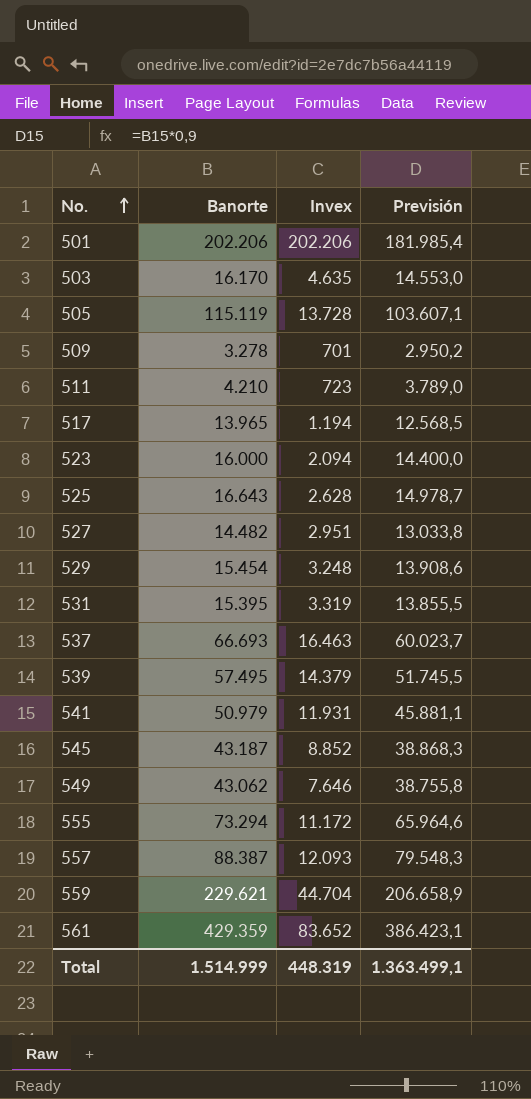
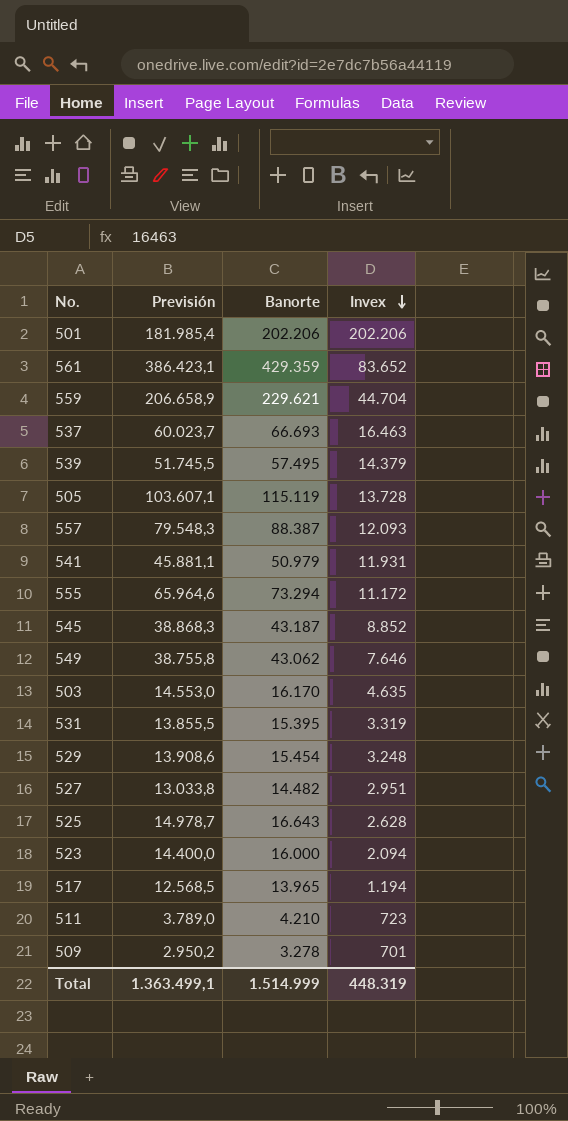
row order: No. ascending -> Invex descending
column Previsión | position: 4 -> 2

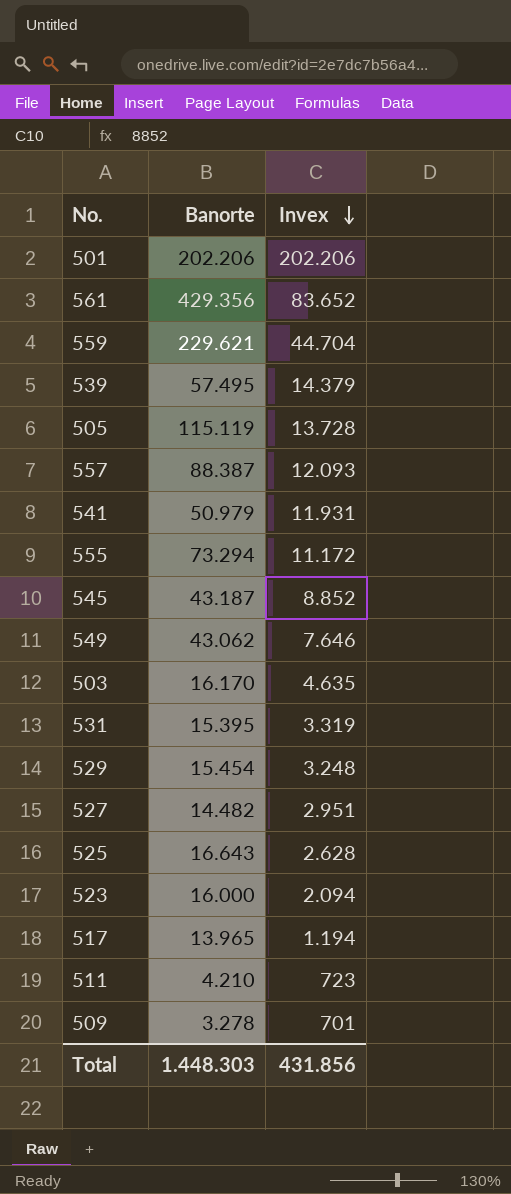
column Previsión | formula: [Banorte] * 0,9 -> none
row 537: 60.023,7 | 66.693 | 16.463 -> none
561 | Banorte: 429.359 -> 429.356
Total | Banorte: 1.514.999 -> 1.448.303
Total | Invex: 448.319 -> 431.856

